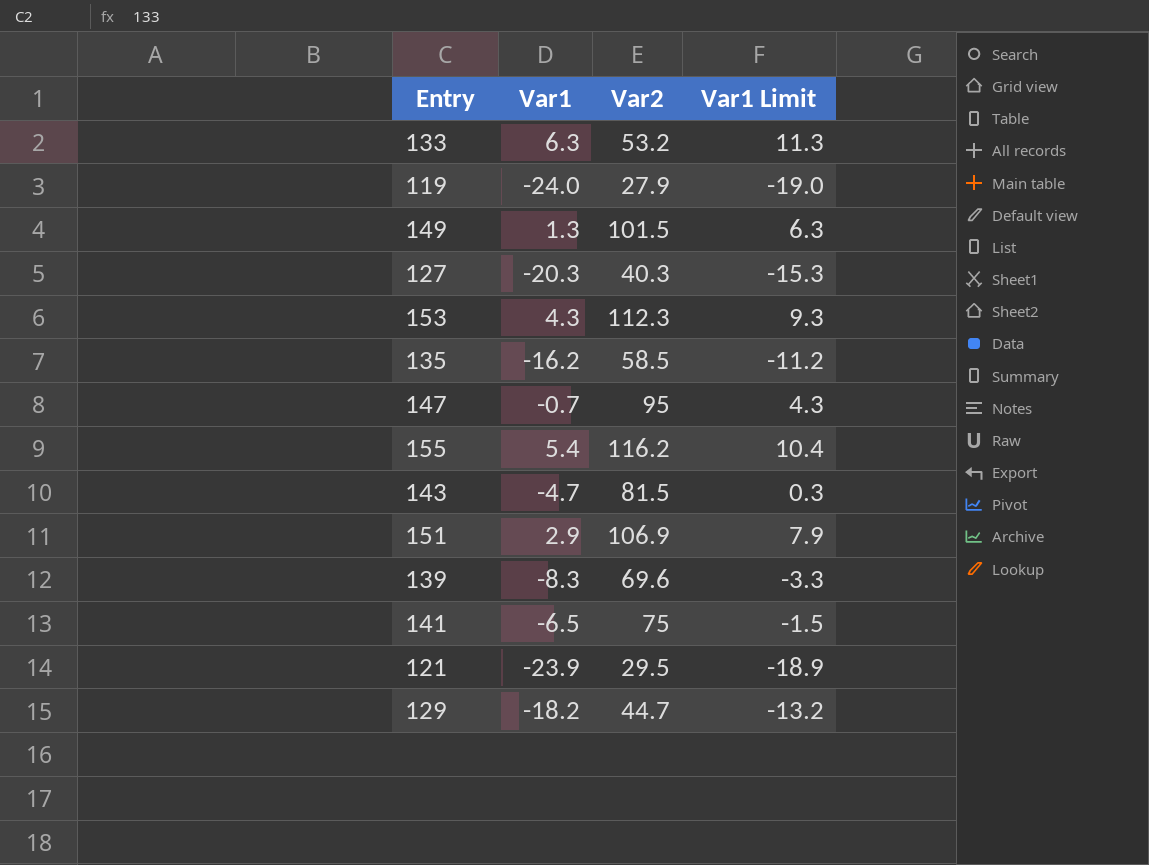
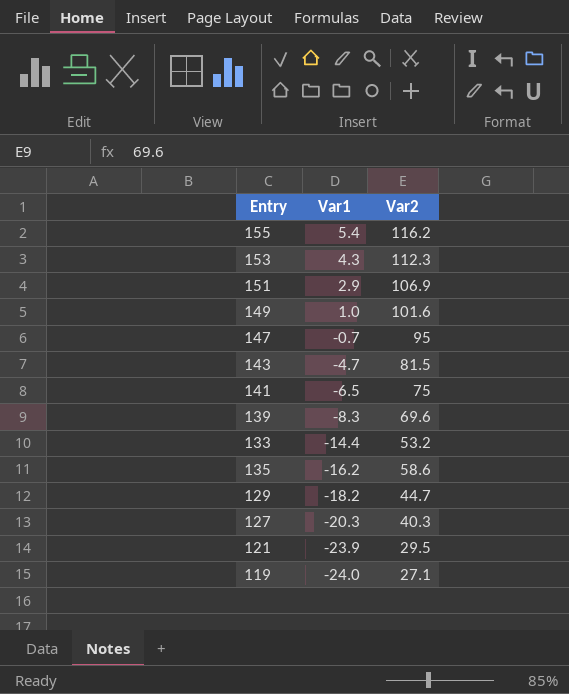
row order: none -> Var1 descending
column Var1 Limit | formula: [Var1] + 5 -> none
149 | Var1: 1.3 -> 1.0
149 | Var2: 101.5 -> 101.6
133 | Var1: 6.3 -> -14.4
135 | Var2: 58.5 -> 58.6
119 | Var2: 27.9 -> 27.1

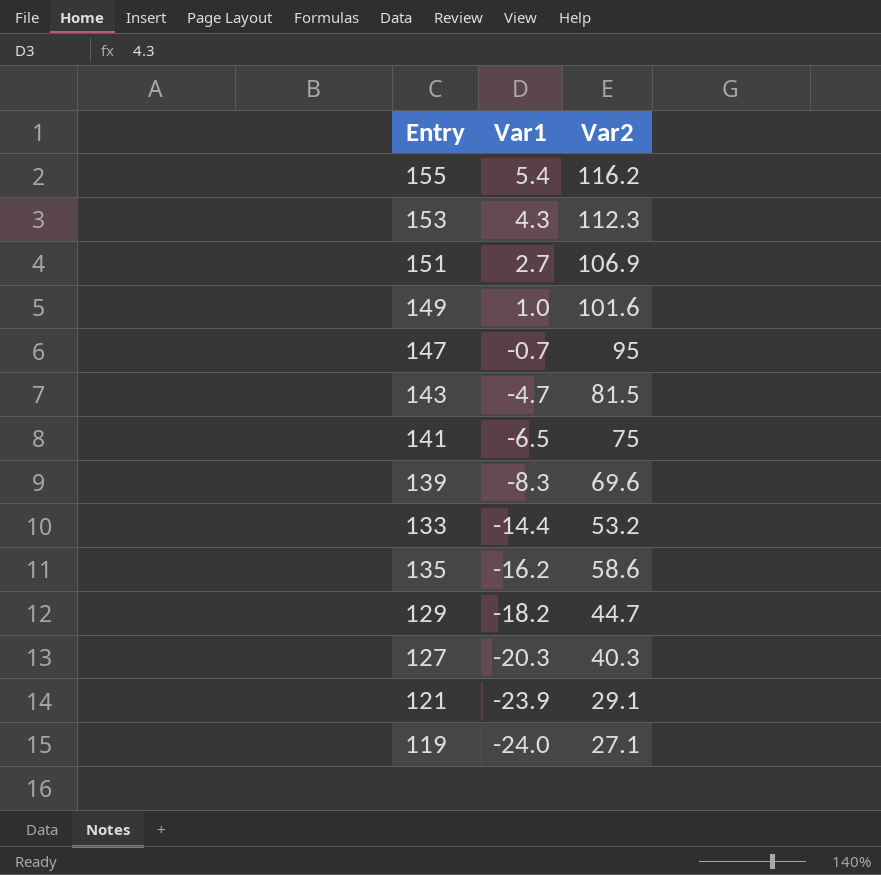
151 | Var1: 2.9 -> 2.7
121 | Var2: 29.5 -> 29.1

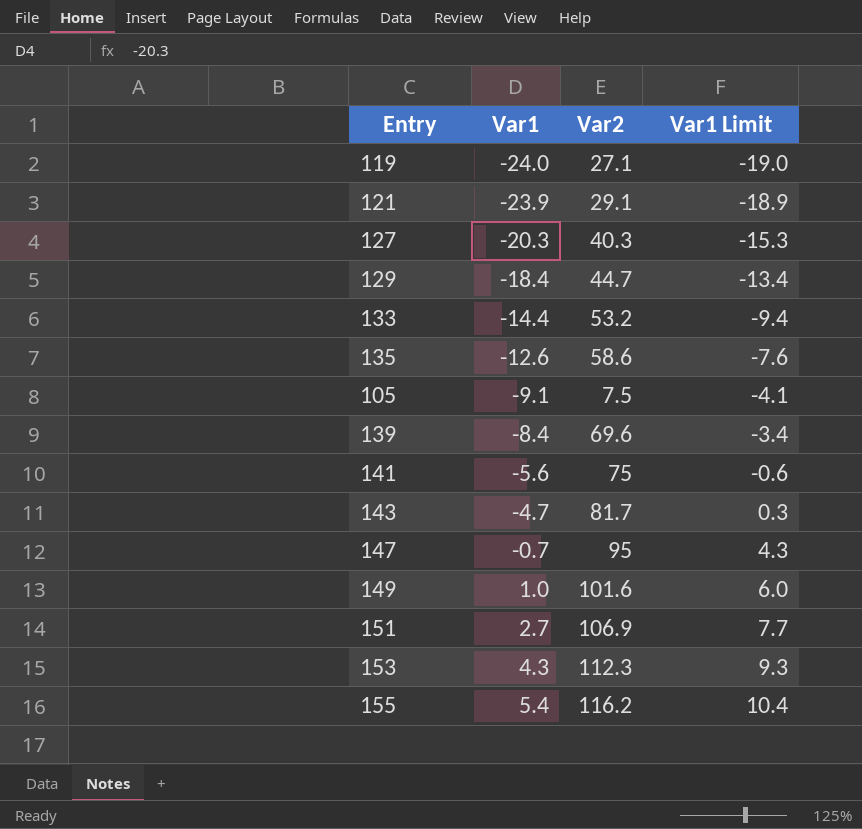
row order: Var1 descending -> Var1 ascending
column Var1 Limit | formula: none -> [Var1] + 5
129 | Var1: -18.2 -> -18.4
135 | Var1: -16.2 -> -12.6
row 105: none -> -9.1 | 7.5 | -4.1
139 | Var1: -8.3 -> -8.4
141 | Var1: -6.5 -> -5.6
143 | Var2: 81.5 -> 81.7

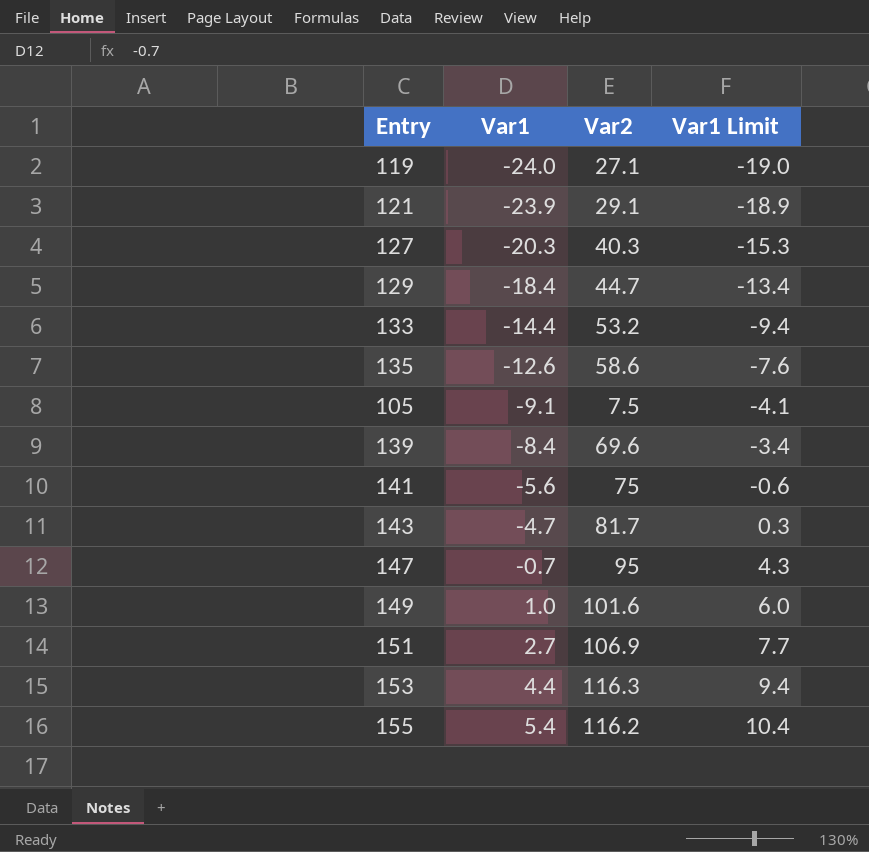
153 | Var1: 4.3 -> 4.4
153 | Var2: 112.3 -> 116.3
153 | Var1 Limit: 9.3 -> 9.4

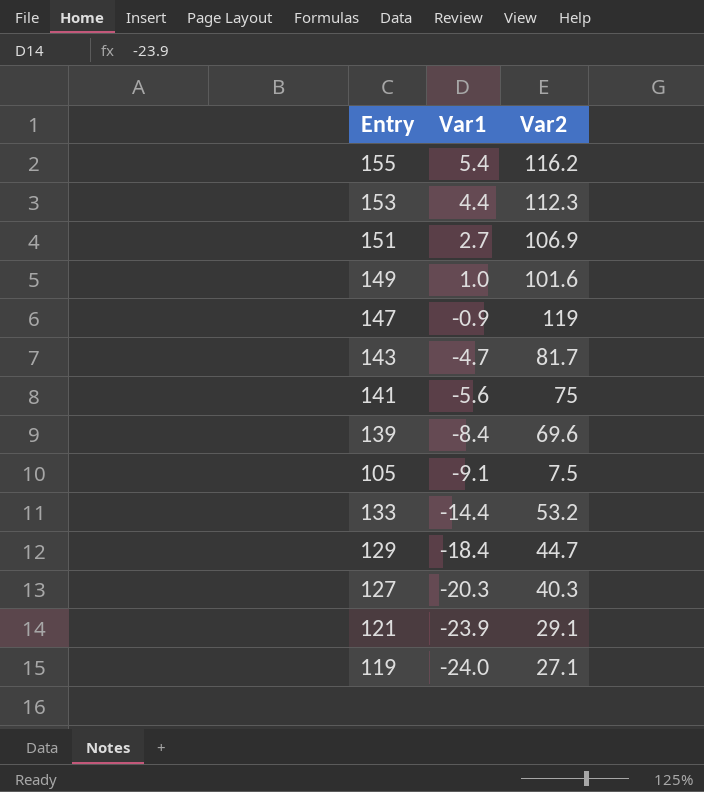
row order: Var1 ascending -> Var1 descending
column Var1 Limit | formula: [Var1] + 5 -> none
row 135: -12.6 | 58.6 | -7.6 -> none
153 | Var2: 116.3 -> 112.3
147 | Var1: -0.7 -> -0.9
147 | Var2: 95 -> 119

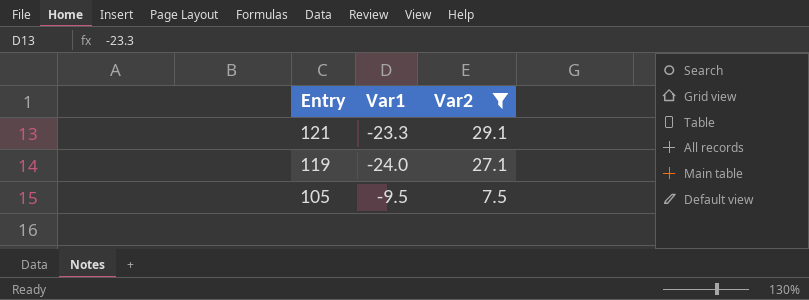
filter: none -> Var2 <= 29.1
row order: Var1 descending -> Entry descending
121 | Var1: -23.9 -> -23.3
105 | Var1: -9.1 -> -9.5

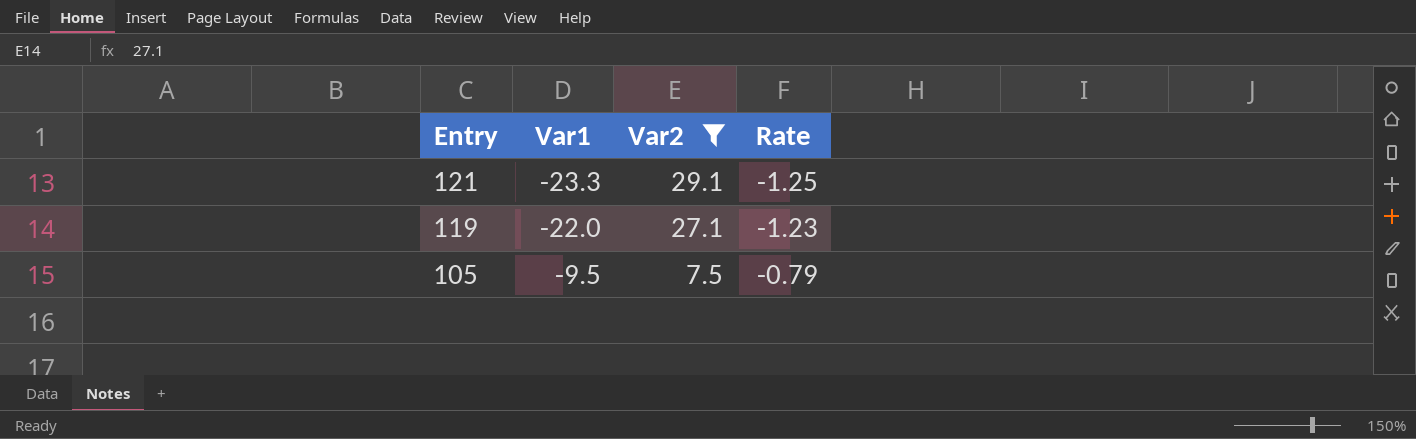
column Rate | formula: none -> [Var2] / [Var1]
119 | Var1: -24.0 -> -22.0

